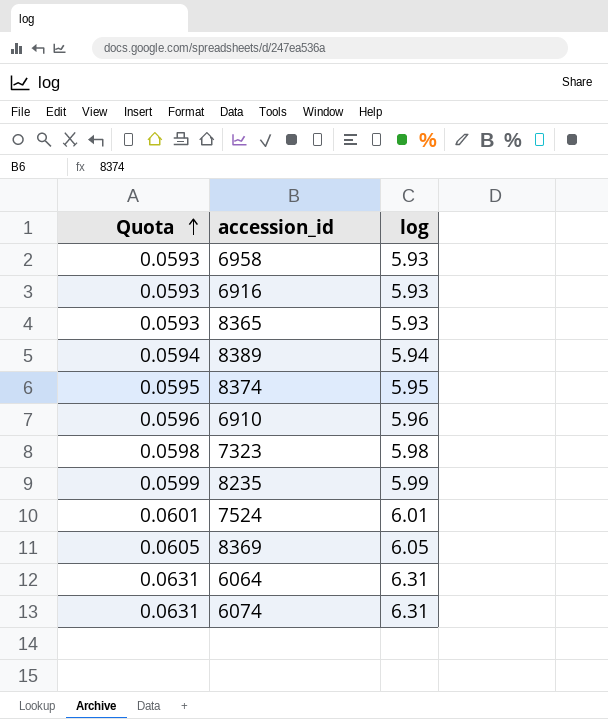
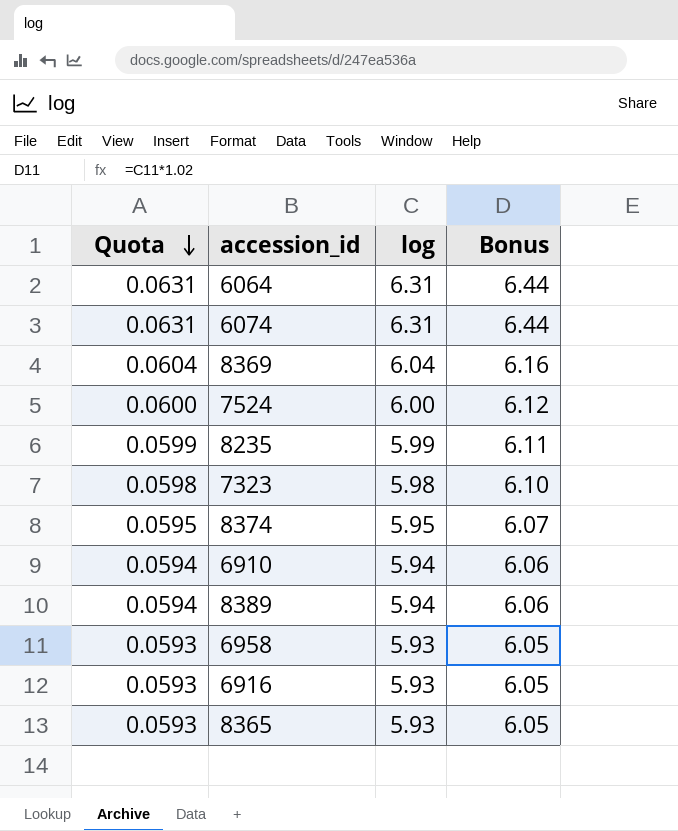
row order: Quota ascending -> Quota descending
column Bonus | formula: none -> [log] * 1.02
8369 | Quota: 0.0605 -> 0.0604
8369 | log: 6.05 -> 6.04
7524 | Quota: 0.0601 -> 0.0600
7524 | log: 6.01 -> 6.00
6910 | Quota: 0.0596 -> 0.0594
6910 | log: 5.96 -> 5.94

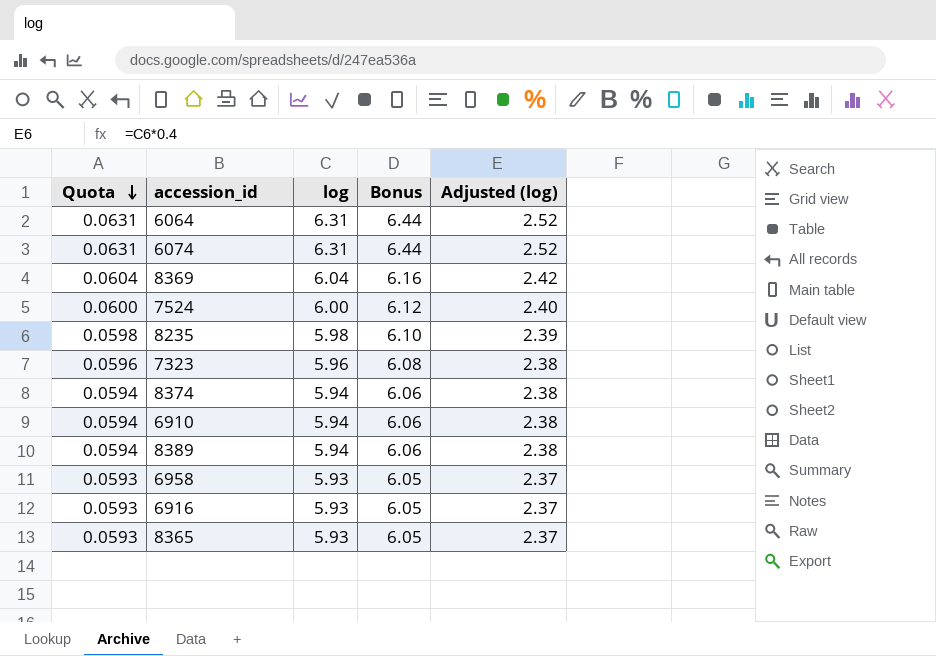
column Adjusted (log) | formula: none -> [log] * 0.4
8235 | Quota: 0.0599 -> 0.0598
8235 | log: 5.99 -> 5.98
8235 | Bonus: 6.11 -> 6.10
7323 | Quota: 0.0598 -> 0.0596
7323 | log: 5.98 -> 5.96
7323 | Bonus: 6.10 -> 6.08
8374 | Quota: 0.0595 -> 0.0594
8374 | log: 5.95 -> 5.94
8374 | Bonus: 6.07 -> 6.06

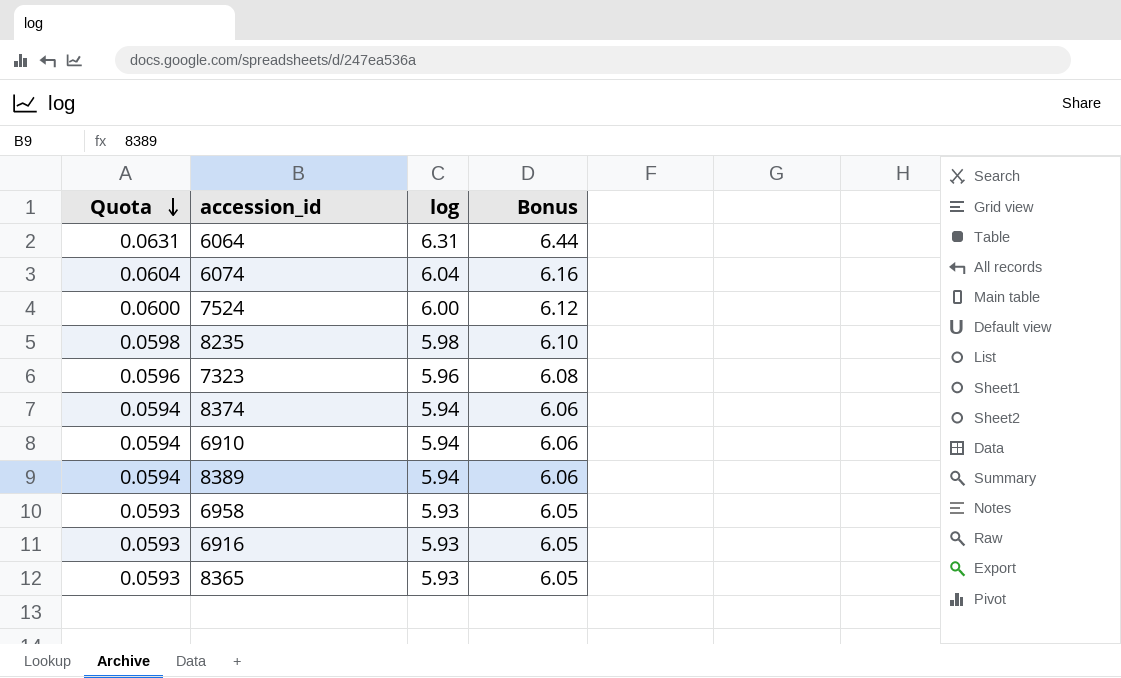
column Adjusted (log) | formula: [log] * 0.4 -> none
row 8369: 0.0604 | 6.04 | 6.16 | 2.42 -> none
6074 | Quota: 0.0631 -> 0.0604
6074 | log: 6.31 -> 6.04
6074 | Bonus: 6.44 -> 6.16

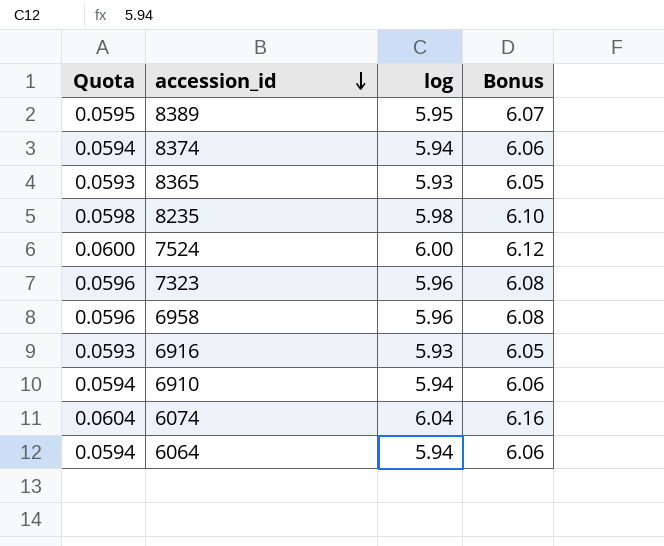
row order: Quota descending -> accession_id descending
8389 | Quota: 0.0594 -> 0.0595
8389 | log: 5.94 -> 5.95
8389 | Bonus: 6.06 -> 6.07
6958 | Quota: 0.0593 -> 0.0596
6958 | log: 5.93 -> 5.96
6958 | Bonus: 6.05 -> 6.08
6064 | Quota: 0.0631 -> 0.0594
6064 | log: 6.31 -> 5.94
6064 | Bonus: 6.44 -> 6.06

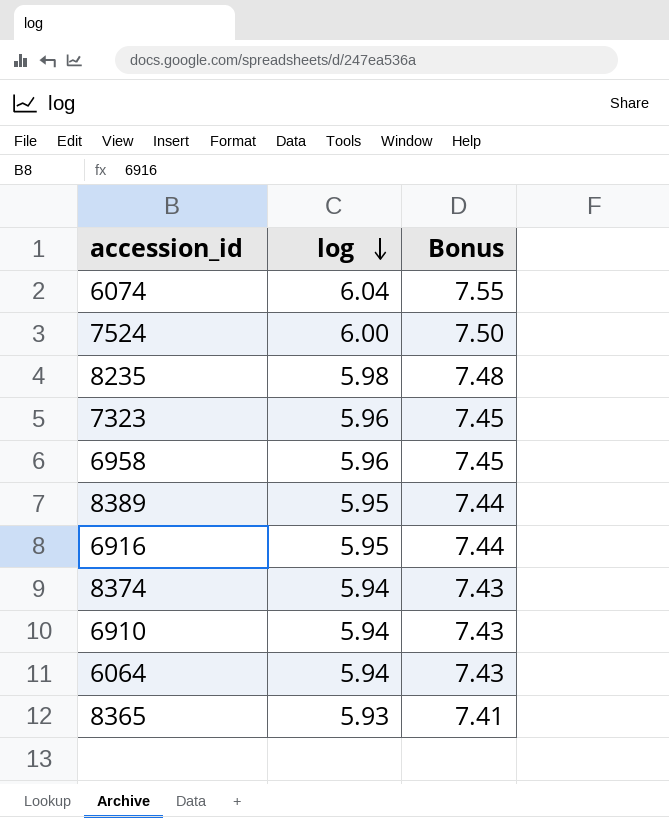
row order: accession_id descending -> log descending
column Quota | formula: [log] * 0.01 -> none
column Bonus | formula: [log] * 1.02 -> [log] * 1.25
6916 | log: 5.93 -> 5.95

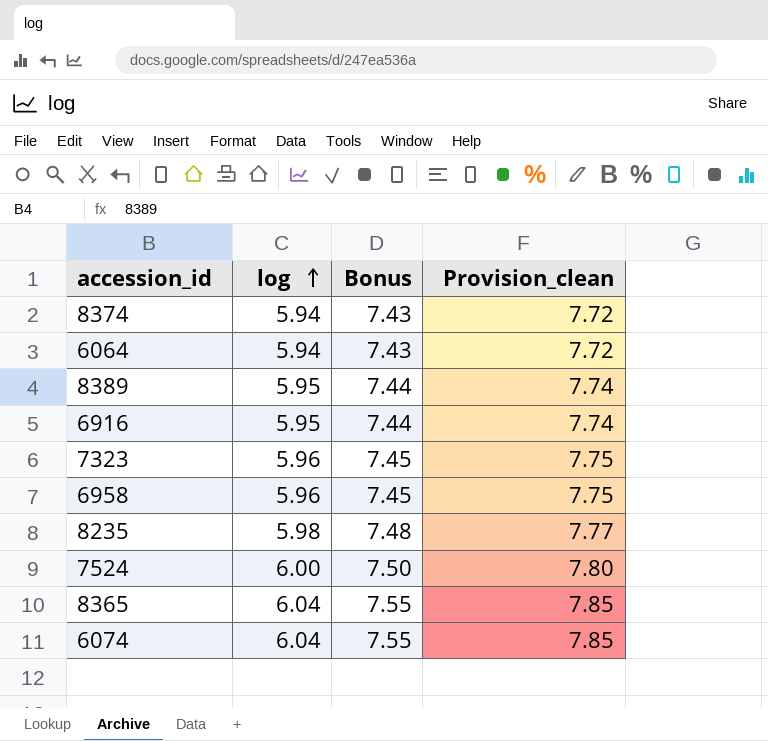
row order: log descending -> log ascending
column Provision_clean | formula: none -> [log] * 1.3
row 6910: 5.94 | 7.43 -> none
8365 | log: 5.93 -> 6.04
8365 | Bonus: 7.41 -> 7.55

